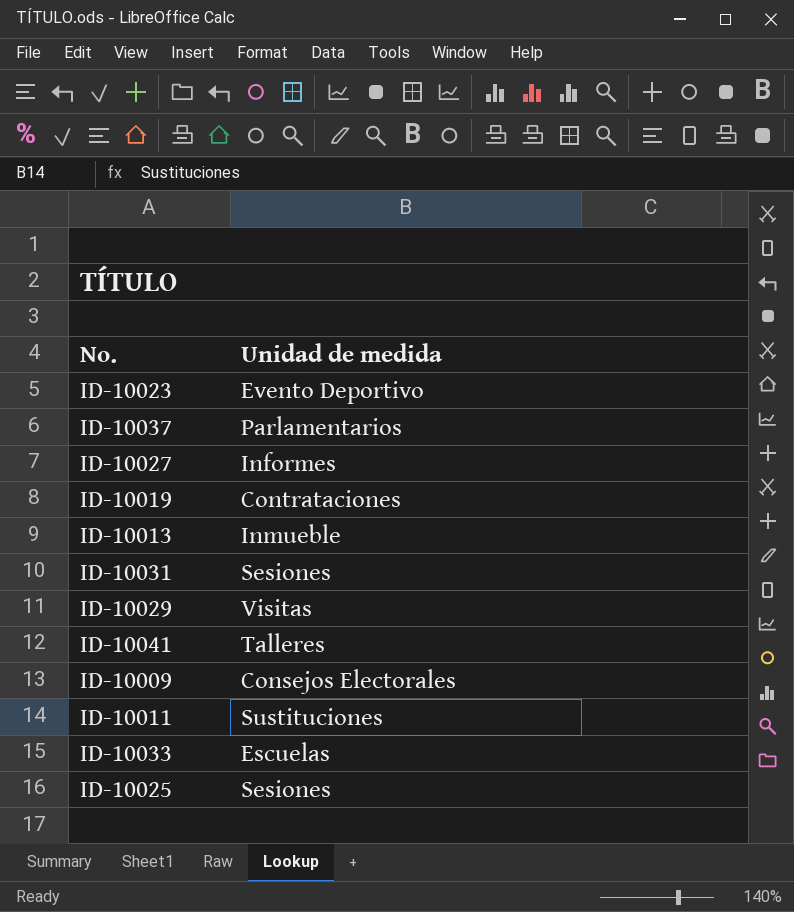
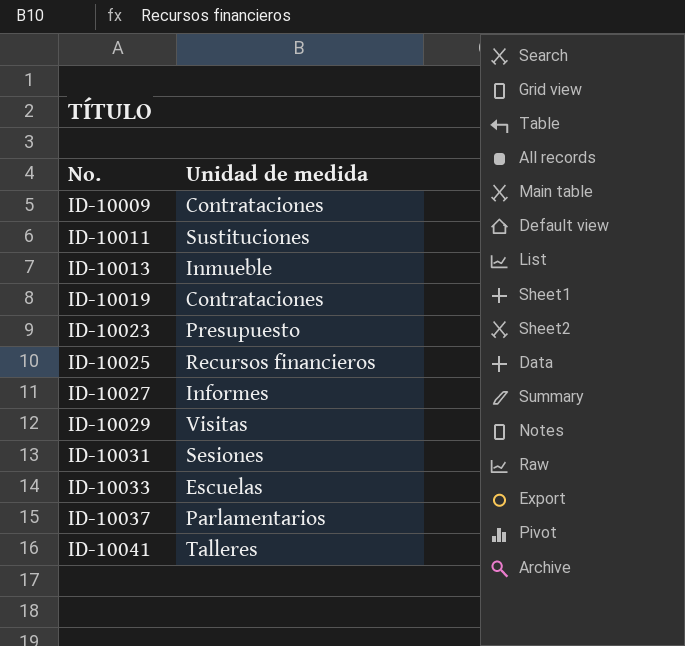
row order: none -> No. ascending
ID-10009 | Unidad de medida: Consejos Electorales -> Contrataciones
ID-10023 | Unidad de medida: Evento Deportivo -> Presupuesto
ID-10025 | Unidad de medida: Sesiones -> Recursos financieros

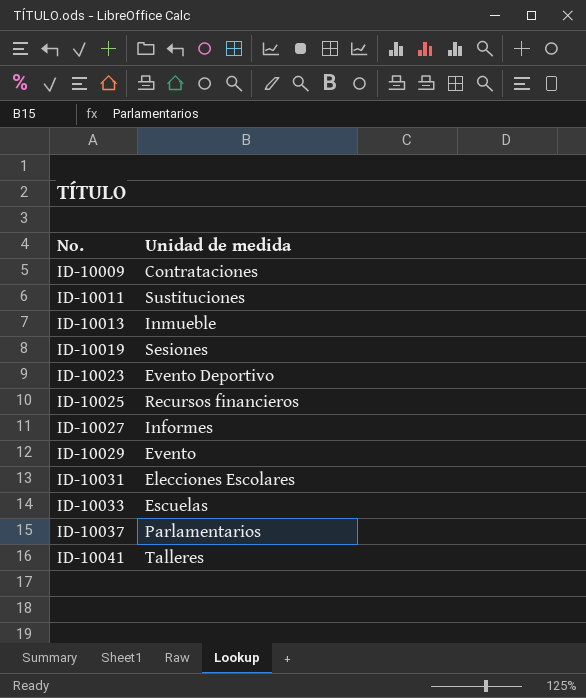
ID-10019 | Unidad de medida: Contrataciones -> Sesiones
ID-10023 | Unidad de medida: Presupuesto -> Evento Deportivo
ID-10029 | Unidad de medida: Visitas -> Evento
ID-10031 | Unidad de medida: Sesiones -> Elecciones Escolares

